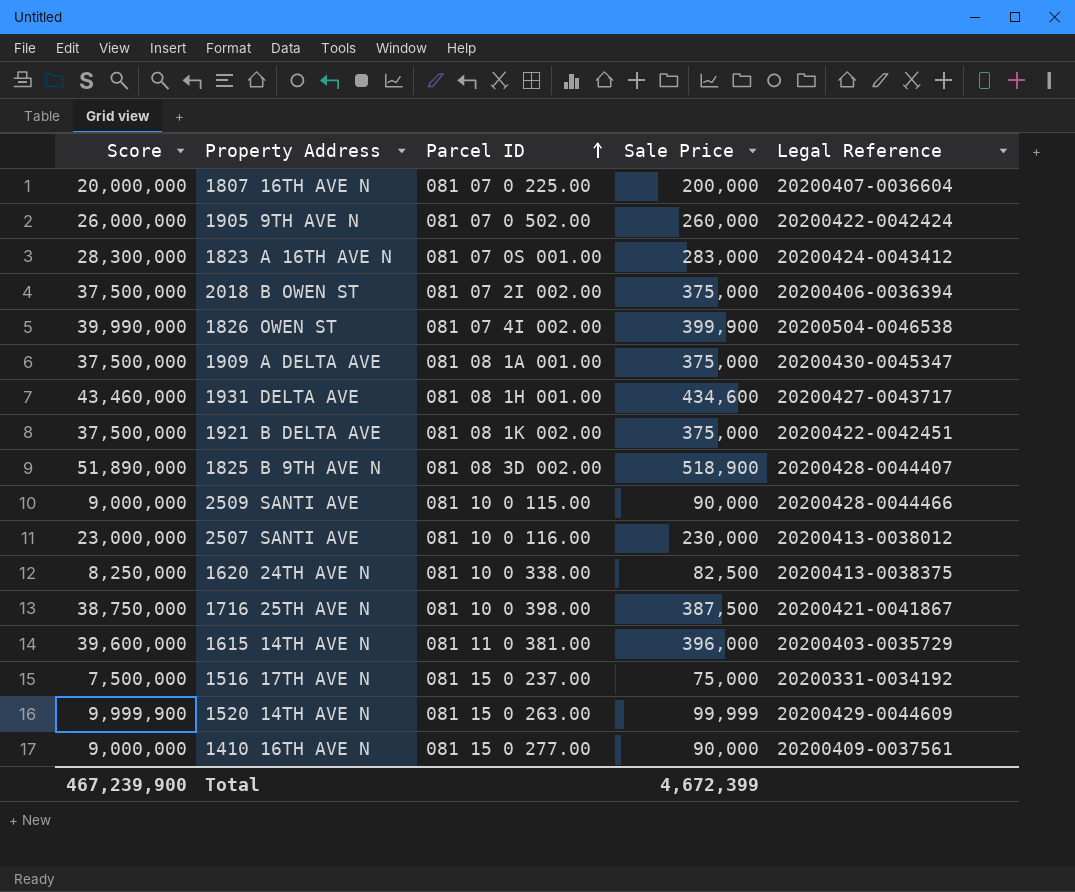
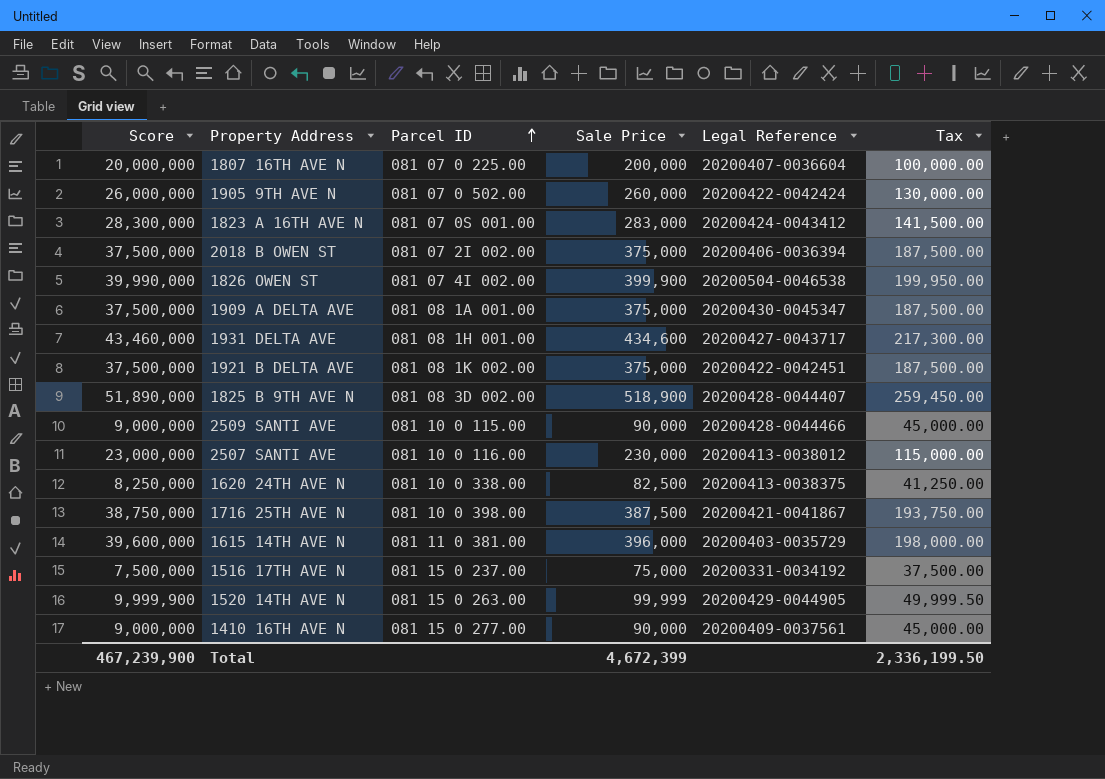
column Tax | formula: none -> [Sale Price] * 0.5
1520 14TH AVE N | Legal Reference: 20200429-0044609 -> 20200429-0044905

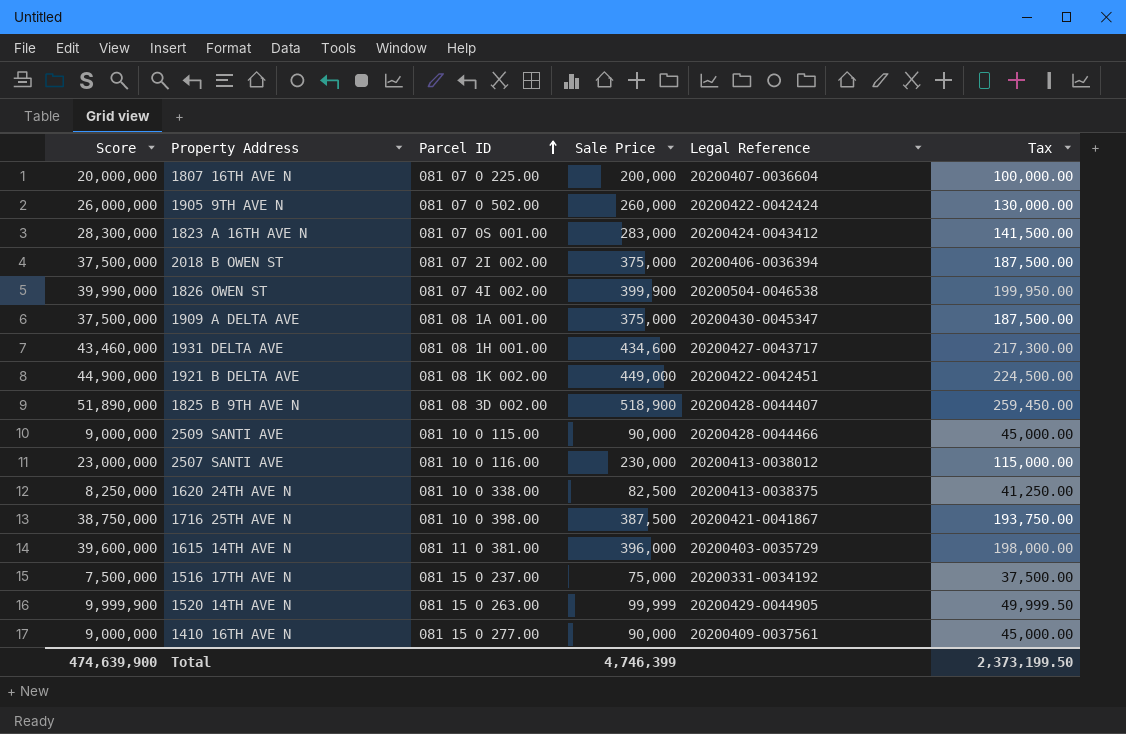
1921 B DELTA AVE | Score: 37,500,000 -> 44,900,000
1921 B DELTA AVE | Sale Price: 375,000 -> 449,000
1921 B DELTA AVE | Tax: 187,500.00 -> 224,500.00
Total | Score: 467,239,900 -> 474,639,900
Total | Sale Price: 4,672,399 -> 4,746,399
Total | Tax: 2,336,199.50 -> 2,373,199.50

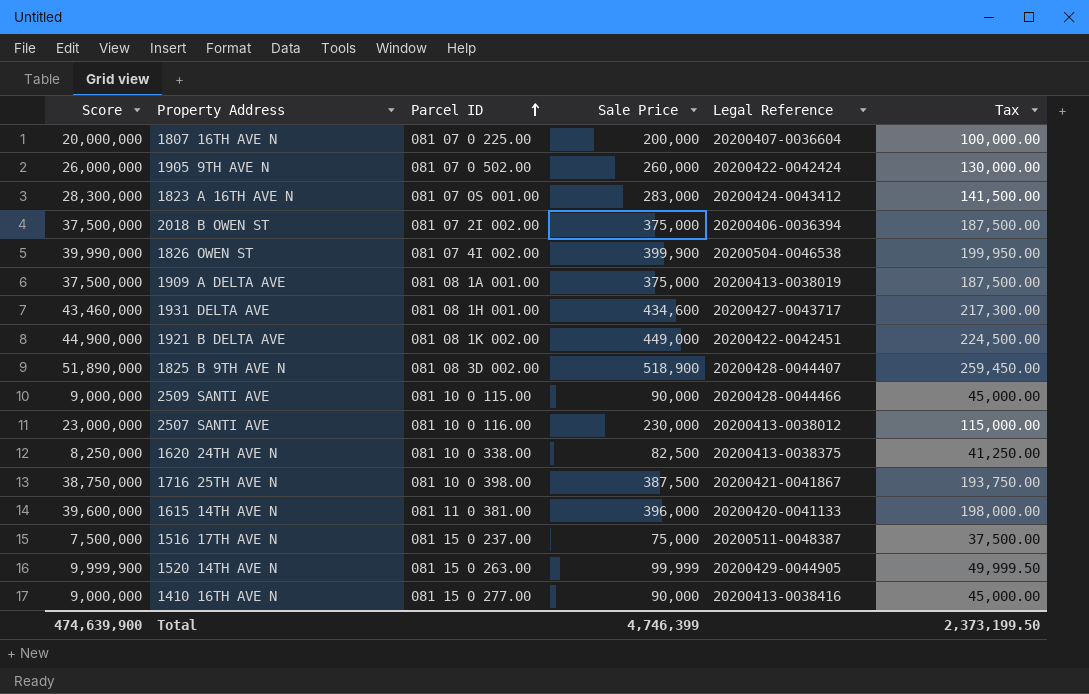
1909 A DELTA AVE | Legal Reference: 20200430-0045347 -> 20200413-0038019
1615 14TH AVE N | Legal Reference: 20200403-0035729 -> 20200420-0041133
1516 17TH AVE N | Legal Reference: 20200331-0034192 -> 20200511-0048387
1410 16TH AVE N | Legal Reference: 20200409-0037561 -> 20200413-0038416

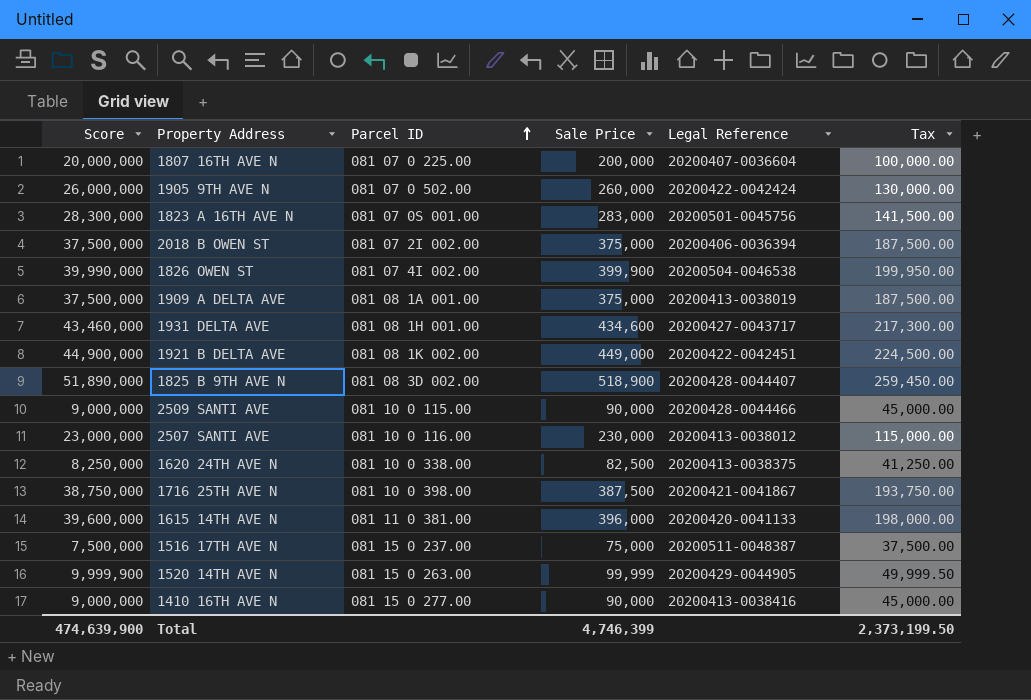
1823 A 16TH AVE N | Legal Reference: 20200424-0043412 -> 20200501-0045756

